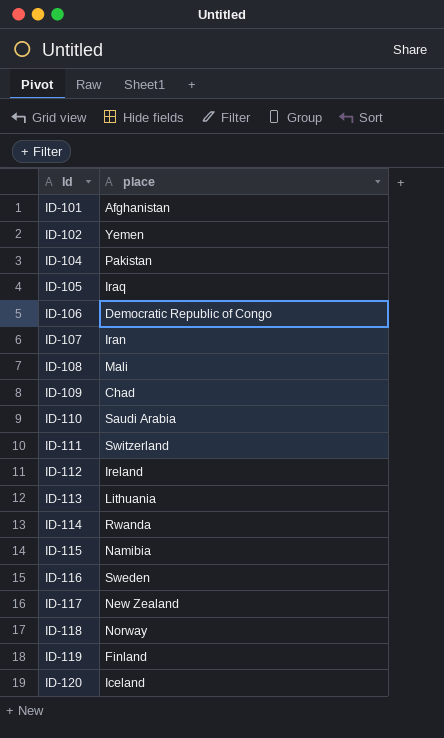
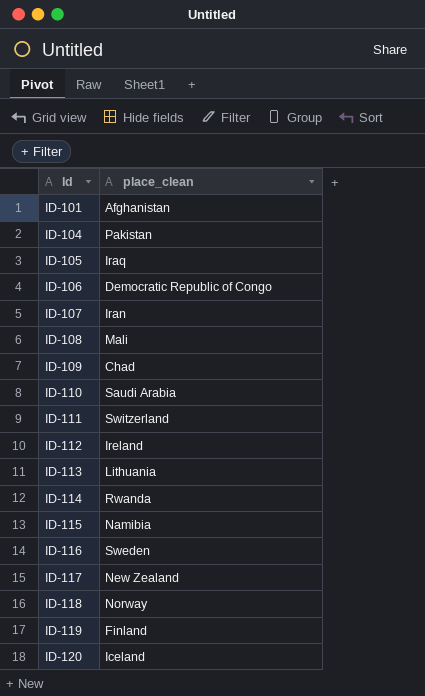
column name: place -> place_clean
row ID-102: Yemen -> none

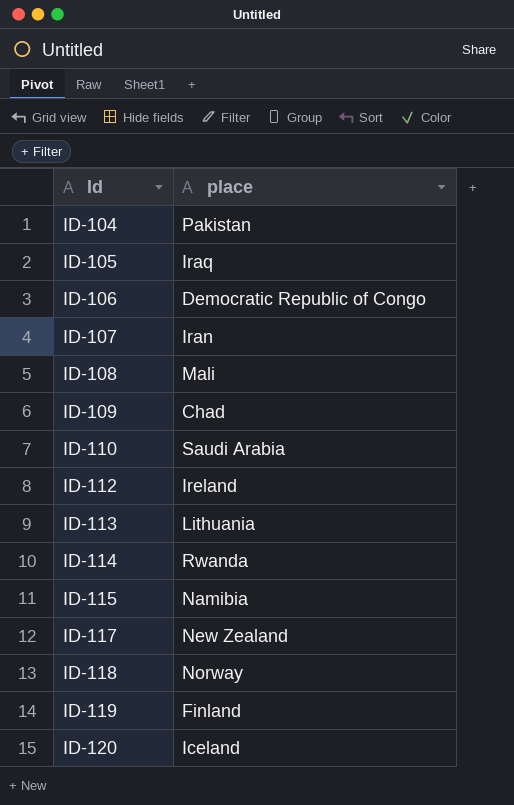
column name: place_clean -> place
row ID-101: Afghanistan -> none
row ID-111: Switzerland -> none
row ID-116: Sweden -> none

